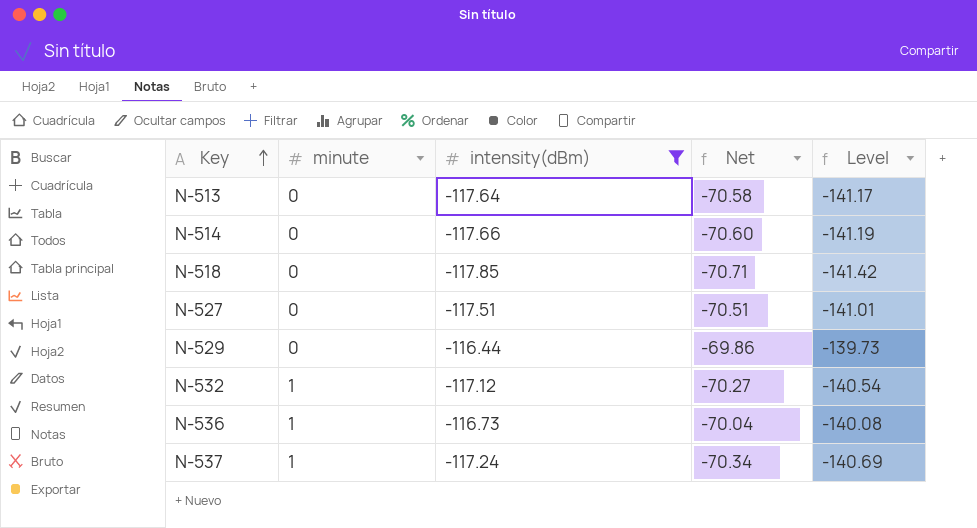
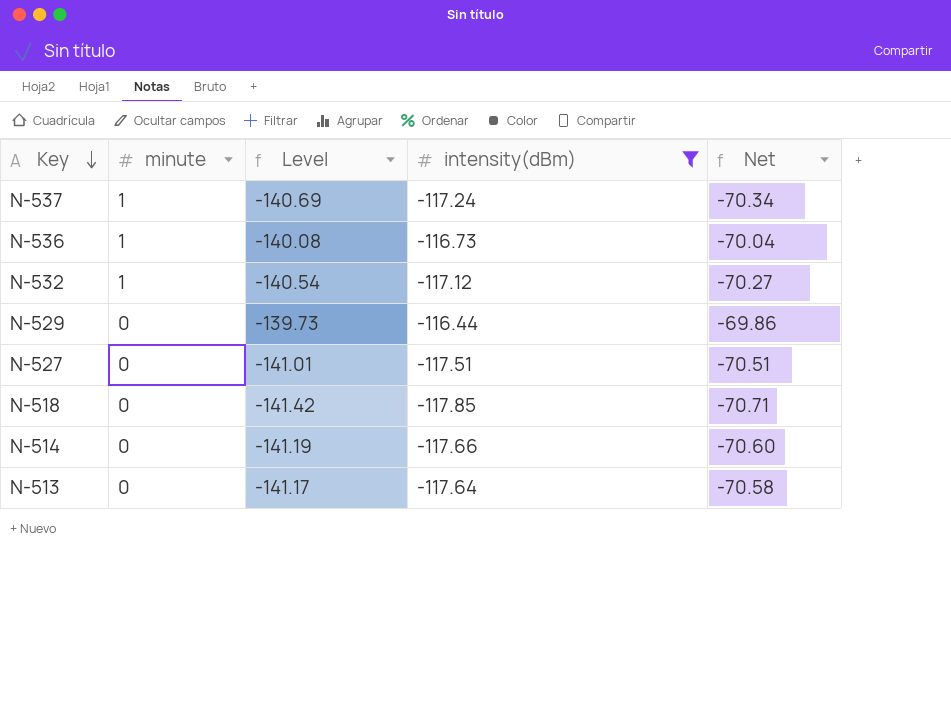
row order: Key ascending -> Key descending
column Level | position: 5 -> 3

